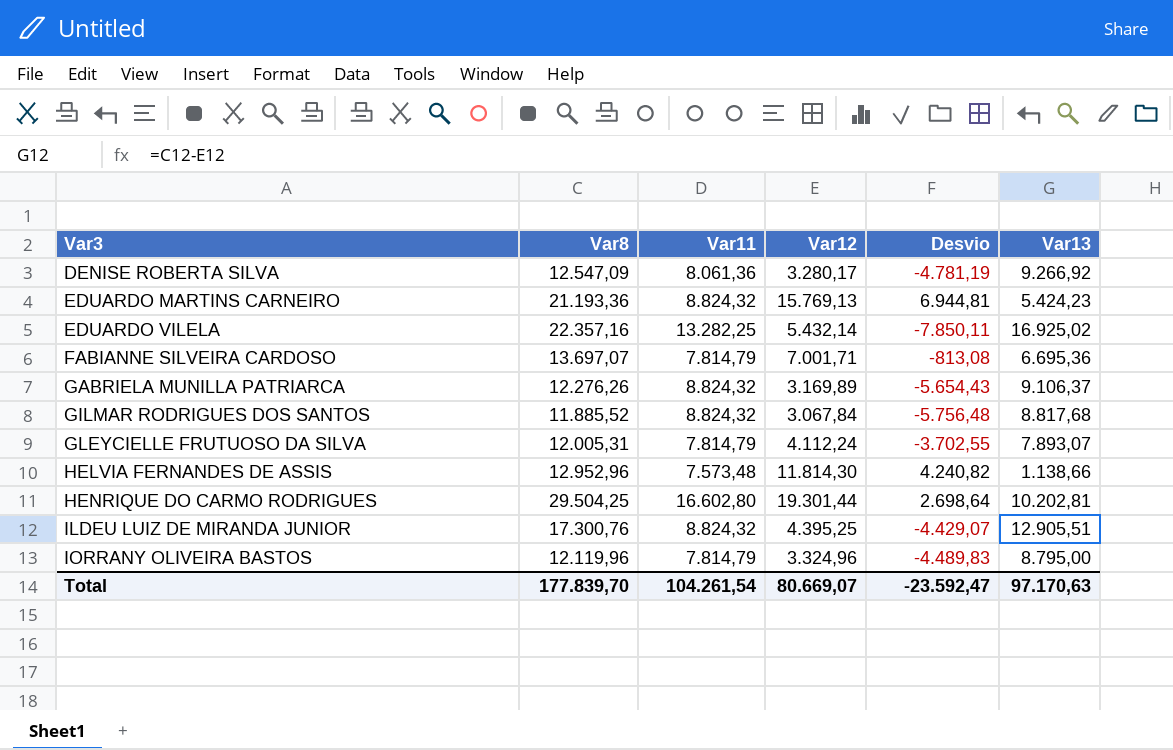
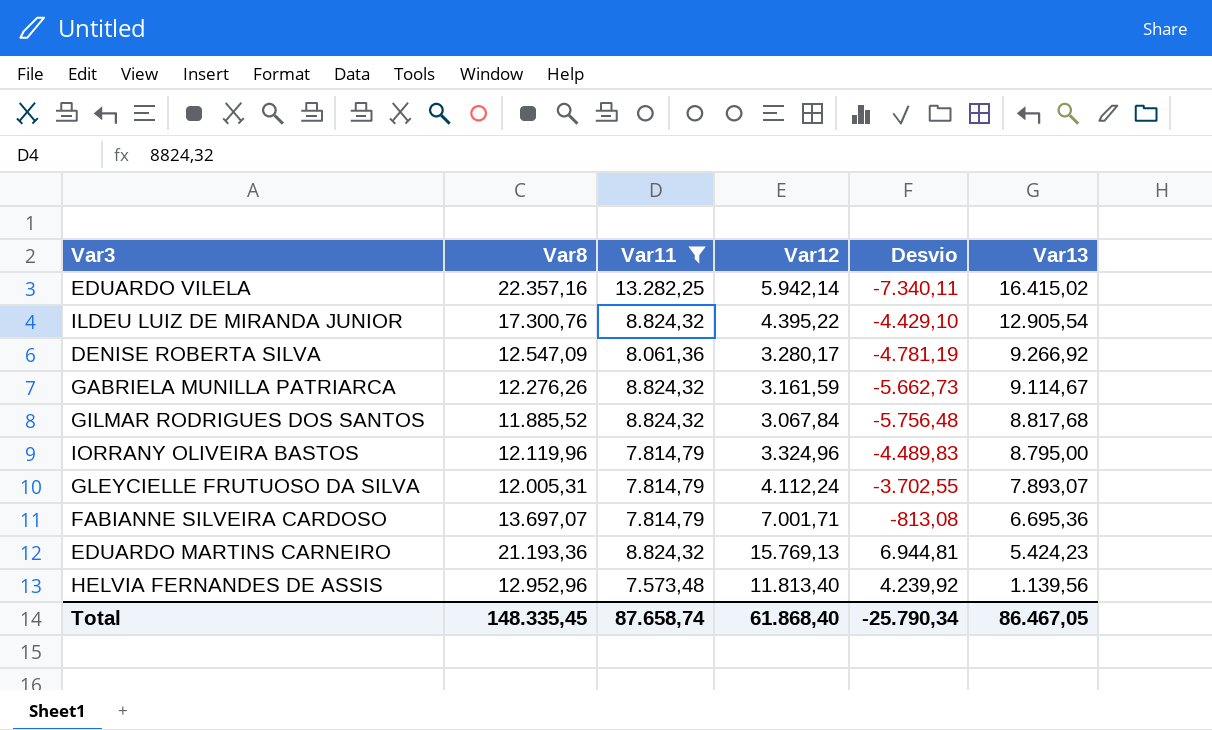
filter: none -> Var11 != 16.602,80
row order: Var3 ascending -> Var13 descending
EDUARDO VILELA | Var12: 5.432,14 -> 5.942,14
EDUARDO VILELA | Desvio: -7.850,11 -> -7.340,11
EDUARDO VILELA | Var13: 16.925,02 -> 16.415,02
ILDEU LUIZ DE MIRANDA JUNIOR | Var12: 4.395,25 -> 4.395,22
ILDEU LUIZ DE MIRANDA JUNIOR | Desvio: -4.429,07 -> -4.429,10
ILDEU LUIZ DE MIRANDA JUNIOR | Var13: 12.905,51 -> 12.905,54
GABRIELA MUNILLA PATRIARCA | Var12: 3.169,89 -> 3.161,59
GABRIELA MUNILLA PATRIARCA | Desvio: -5.654,43 -> -5.662,73
GABRIELA MUNILLA PATRIARCA | Var13: 9.106,37 -> 9.114,67
HELVIA FERNANDES DE ASSIS | Var12: 11.814,30 -> 11.813,40
HELVIA FERNANDES DE ASSIS | Desvio: 4.240,82 -> 4.239,92
HELVIA FERNANDES DE ASSIS | Var13: 1.138,66 -> 1.139,56
Total | Var8: 177.839,70 -> 148.335,45
Total | Var11: 104.261,54 -> 87.658,74
Total | Var12: 80.669,07 -> 61.868,40
Total | Desvio: -23.592,47 -> -25.790,34
Total | Var13: 97.170,63 -> 86.467,05

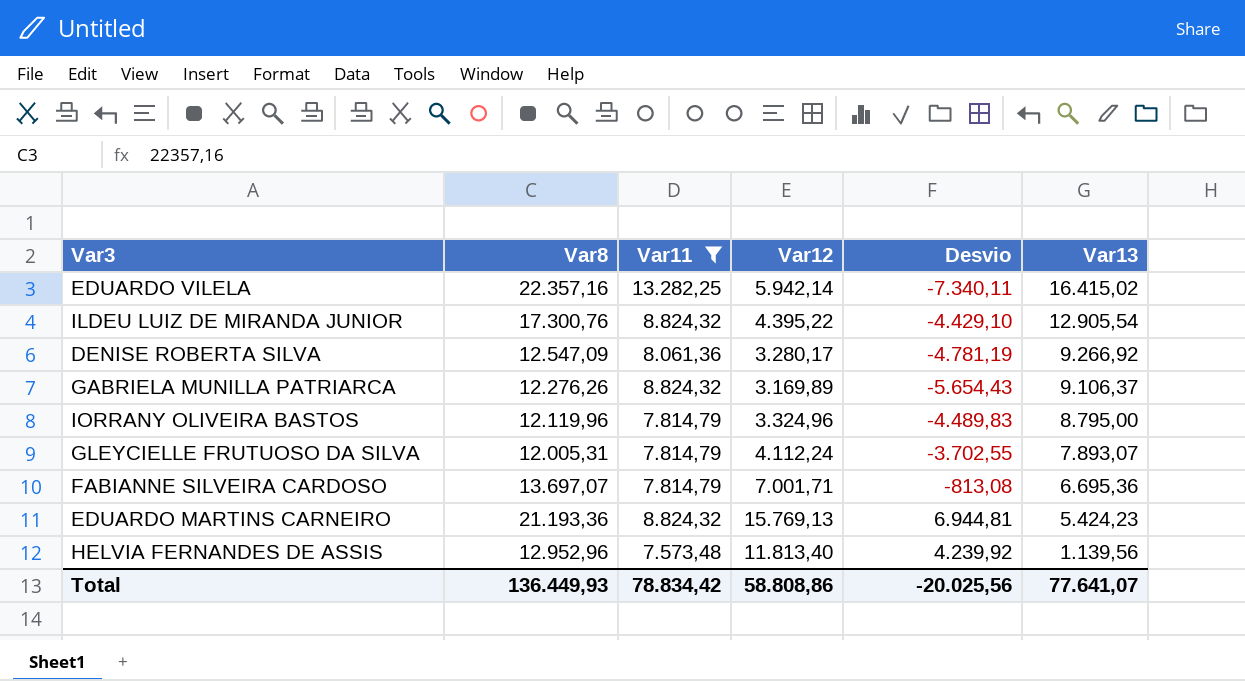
row GILMAR RODRIGUES DOS SANTOS: 11.885,52 | 8.824,32 | 3.067,84 | -5.756,48 | 8.817,68 -> none
GABRIELA MUNILLA PATRIARCA | Var12: 3.161,59 -> 3.169,89
GABRIELA MUNILLA PATRIARCA | Desvio: -5.662,73 -> -5.654,43
GABRIELA MUNILLA PATRIARCA | Var13: 9.114,67 -> 9.106,37
Total | Var8: 148.335,45 -> 136.449,93
Total | Var11: 87.658,74 -> 78.834,42
Total | Var12: 61.868,40 -> 58.808,86
Total | Desvio: -25.790,34 -> -20.025,56
Total | Var13: 86.467,05 -> 77.641,07

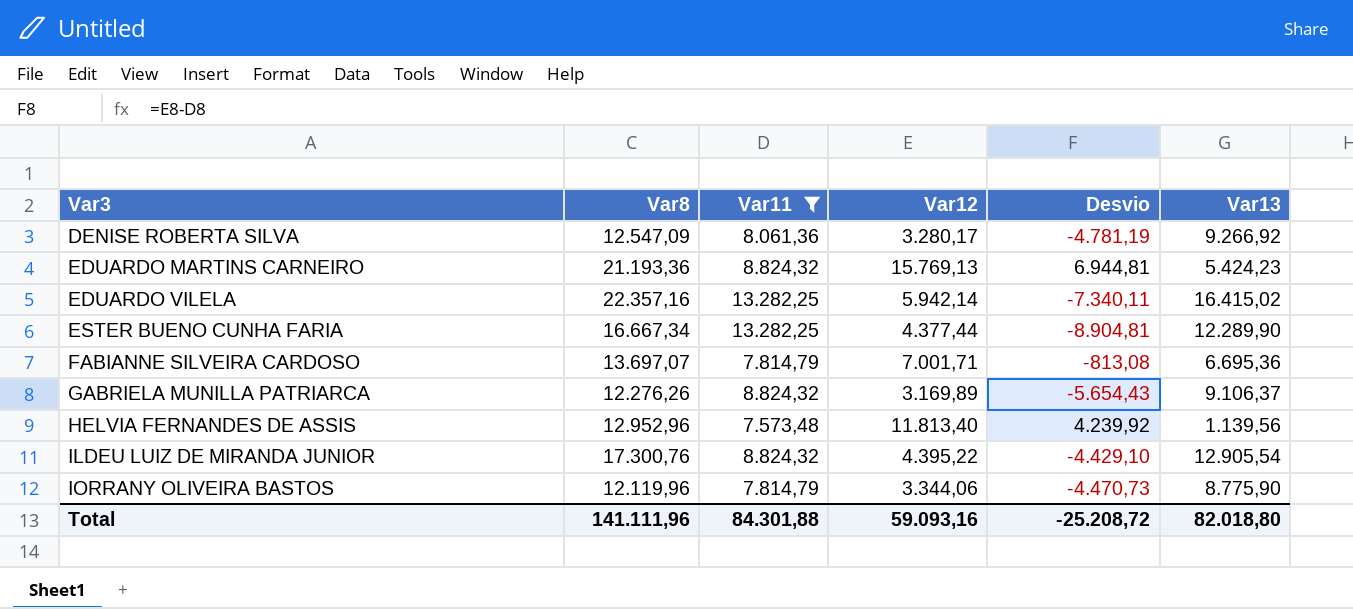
row order: Var13 descending -> Var3 ascending
row GLEYCIELLE FRUTUOSO DA SILVA: 12.005,31 | 7.814,79 | 4.112,24 | -3.702,55 | 7.893,07 -> none
row ESTER BUENO CUNHA FARIA: none -> 16.667,34 | 13.282,25 | 4.377,44 | -8.904,81 | 12.289,90
IORRANY OLIVEIRA BASTOS | Var12: 3.324,96 -> 3.344,06
IORRANY OLIVEIRA BASTOS | Desvio: -4.489,83 -> -4.470,73
IORRANY OLIVEIRA BASTOS | Var13: 8.795,00 -> 8.775,90
Total | Var8: 136.449,93 -> 141.111,96
Total | Var11: 78.834,42 -> 84.301,88
Total | Var12: 58.808,86 -> 59.093,16
Total | Desvio: -20.025,56 -> -25.208,72
Total | Var13: 77.641,07 -> 82.018,80

